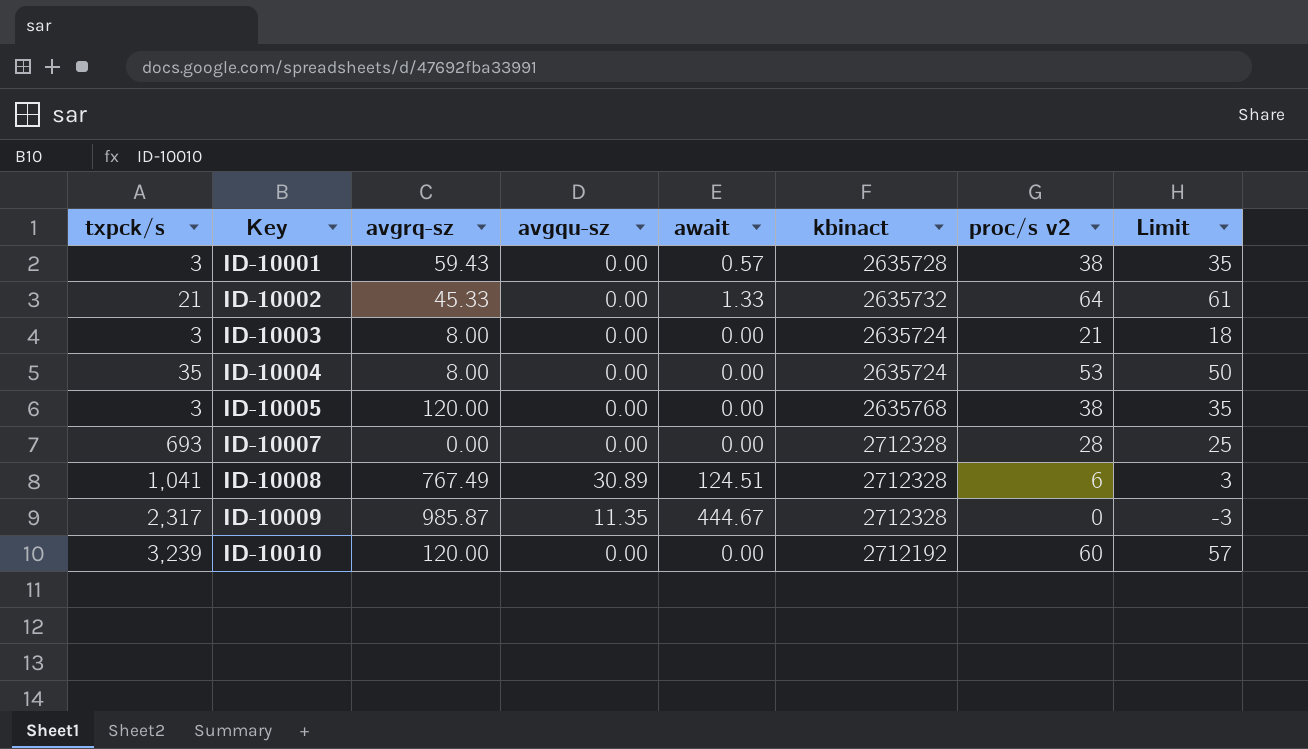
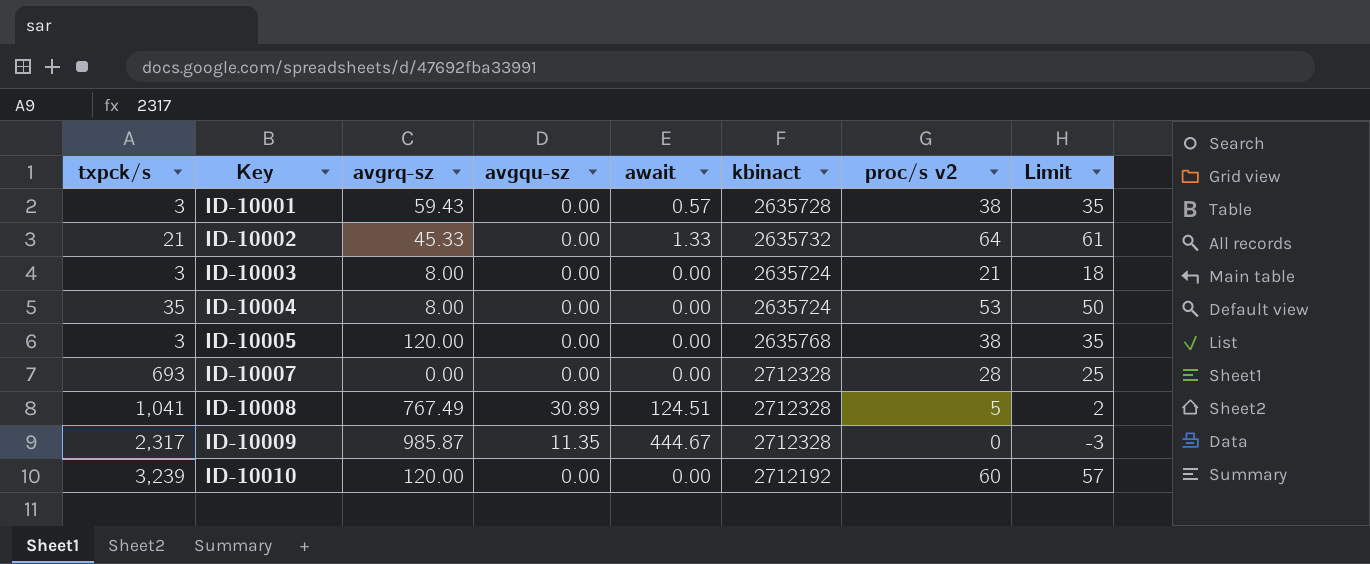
ID-10008 | proc/s v2: 6 -> 5
ID-10008 | Limit: 3 -> 2

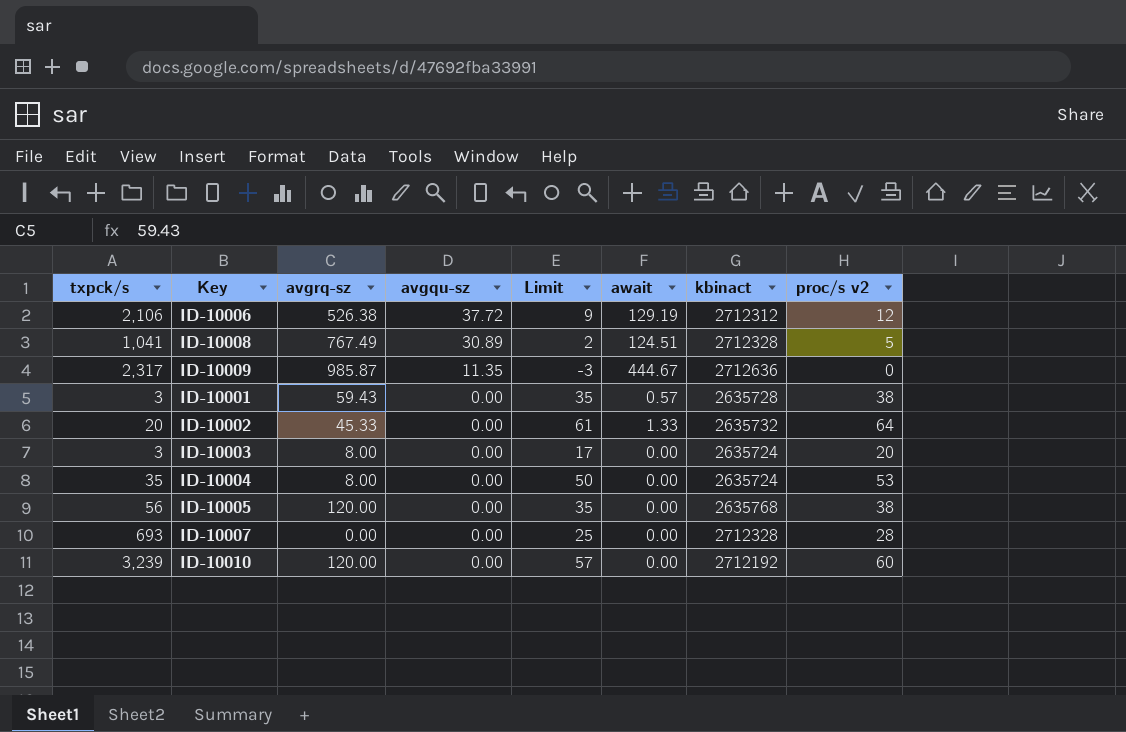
row order: Key ascending -> avgqu-sz descending
column Limit | position: 8 -> 5
row ID-10006: none -> 2,106 | 526.38 | 37.72 | 9 | 129.19 | 2712312 | 12
ID-10009 | kbinact: 2712328 -> 2712636
ID-10002 | txpck/s: 21 -> 20
ID-10003 | Limit: 18 -> 17
ID-10003 | proc/s v2: 21 -> 20
ID-10005 | txpck/s: 3 -> 56

